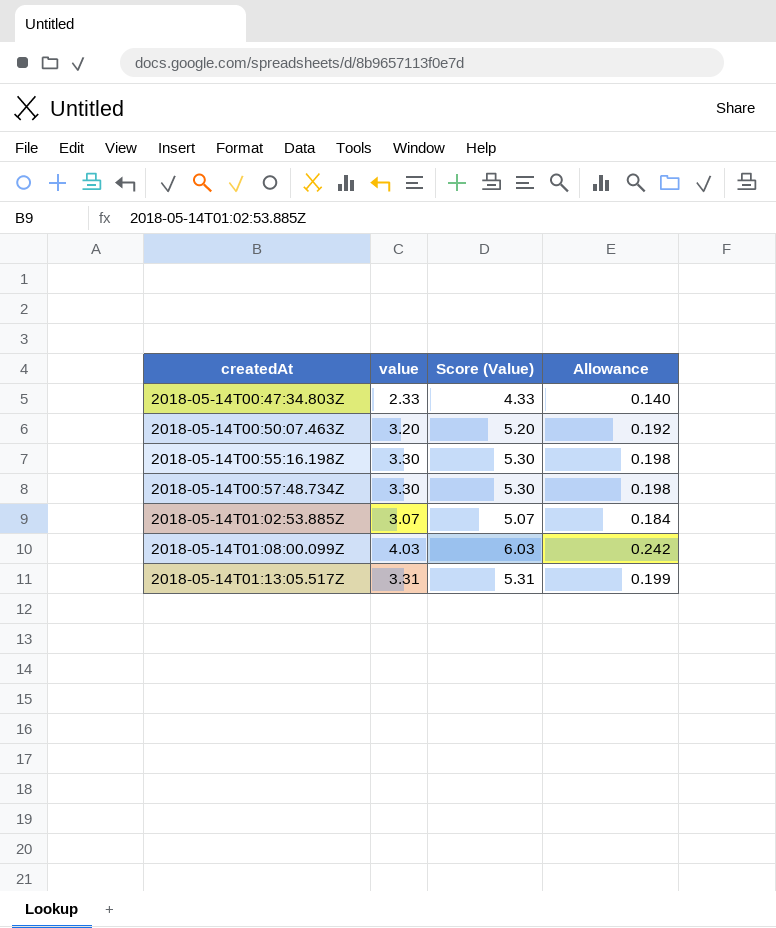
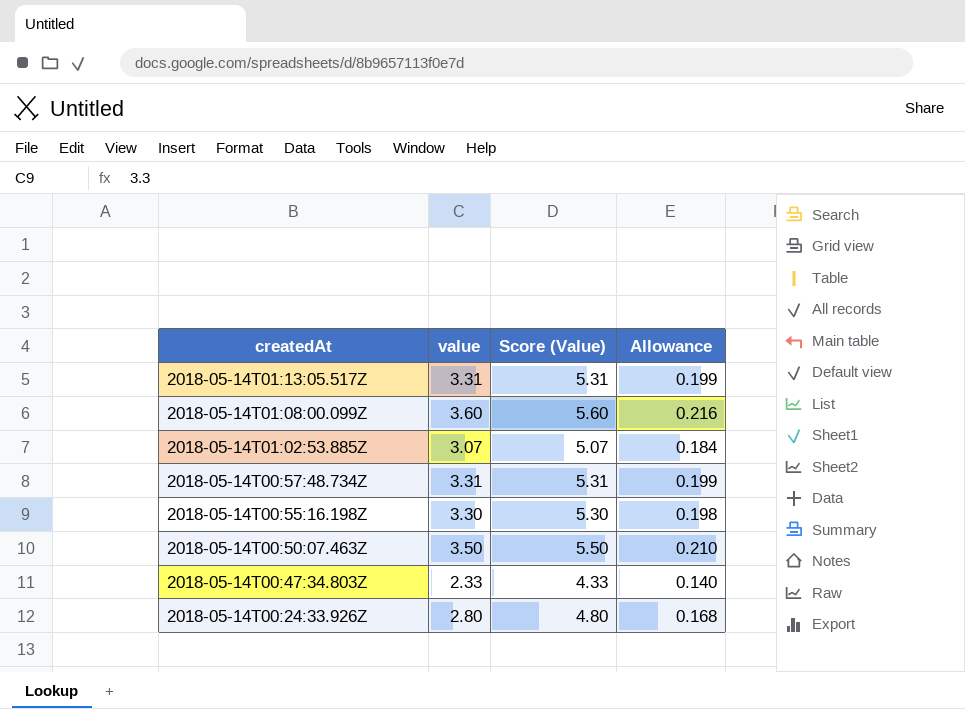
row order: createdAt ascending -> createdAt descending
2018-05-14T01:08:00.099Z | value: 4.03 -> 3.60
2018-05-14T01:08:00.099Z | Score (Value): 6.03 -> 5.60
2018-05-14T01:08:00.099Z | Allowance: 0.242 -> 0.216
2018-05-14T00:57:48.734Z | value: 3.30 -> 3.31
2018-05-14T00:57:48.734Z | Score (Value): 5.30 -> 5.31
2018-05-14T00:57:48.734Z | Allowance: 0.198 -> 0.199
2018-05-14T00:50:07.463Z | value: 3.20 -> 3.50
2018-05-14T00:50:07.463Z | Score (Value): 5.20 -> 5.50
2018-05-14T00:50:07.463Z | Allowance: 0.192 -> 0.210
row 2018-05-14T00:24:33.926Z: none -> 2.80 | 4.80 | 0.168

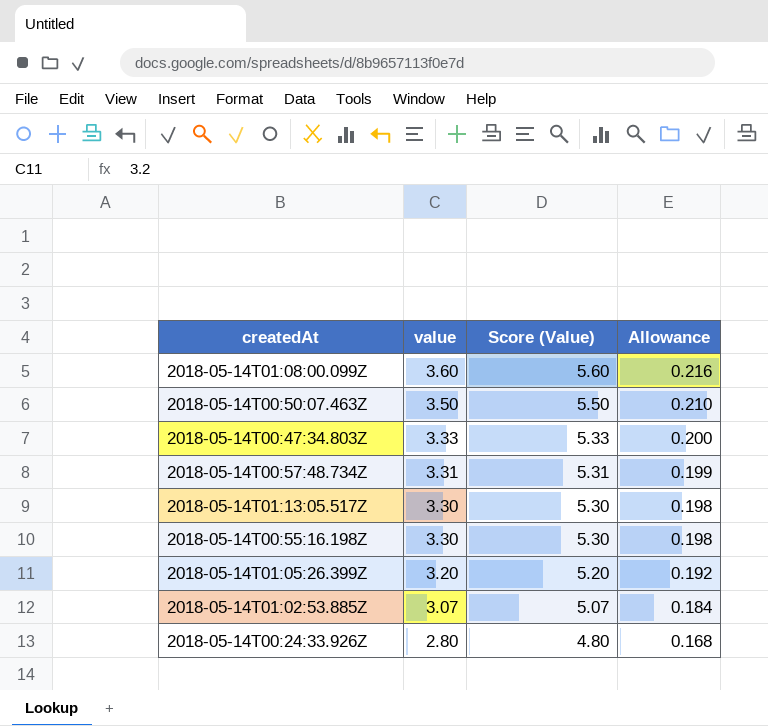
row order: createdAt descending -> value descending
2018-05-14T00:47:34.803Z | value: 2.33 -> 3.33
2018-05-14T00:47:34.803Z | Score (Value): 4.33 -> 5.33
2018-05-14T00:47:34.803Z | Allowance: 0.140 -> 0.200
2018-05-14T01:13:05.517Z | value: 3.31 -> 3.30
2018-05-14T01:13:05.517Z | Score (Value): 5.31 -> 5.30
2018-05-14T01:13:05.517Z | Allowance: 0.199 -> 0.198
row 2018-05-14T01:05:26.399Z: none -> 3.20 | 5.20 | 0.192

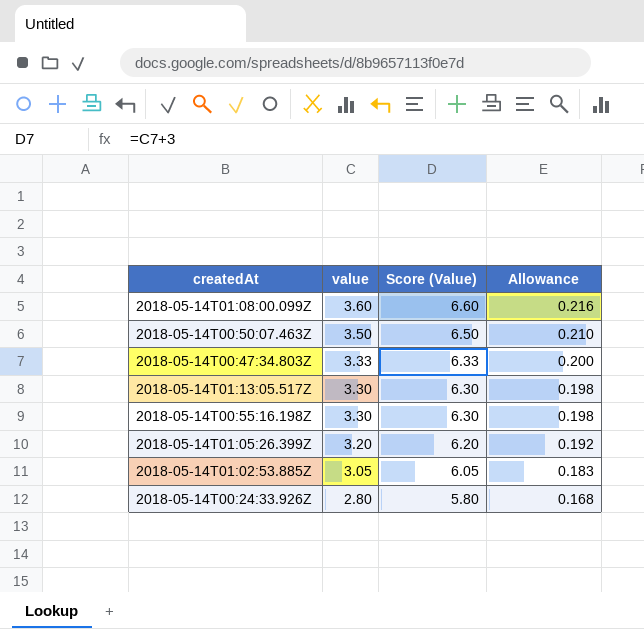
column Score (Value) | formula: [value] + 2 -> [value] + 3
row 2018-05-14T00:57:48.734Z: 3.31 | 5.31 | 0.199 -> none
2018-05-14T01:02:53.885Z | value: 3.07 -> 3.05
2018-05-14T01:02:53.885Z | Allowance: 0.184 -> 0.183

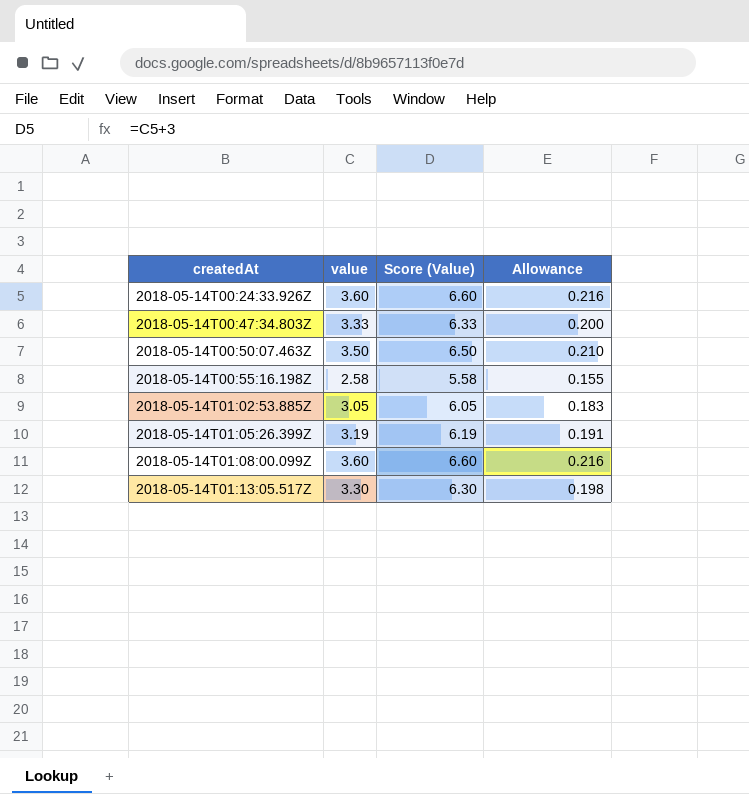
row order: value descending -> createdAt ascending
2018-05-14T00:24:33.926Z | value: 2.80 -> 3.60
2018-05-14T00:24:33.926Z | Score (Value): 5.80 -> 6.60
2018-05-14T00:24:33.926Z | Allowance: 0.168 -> 0.216
2018-05-14T00:55:16.198Z | value: 3.30 -> 2.58
2018-05-14T00:55:16.198Z | Score (Value): 6.30 -> 5.58
2018-05-14T00:55:16.198Z | Allowance: 0.198 -> 0.155
2018-05-14T01:05:26.399Z | value: 3.20 -> 3.19
2018-05-14T01:05:26.399Z | Score (Value): 6.20 -> 6.19
2018-05-14T01:05:26.399Z | Allowance: 0.192 -> 0.191

